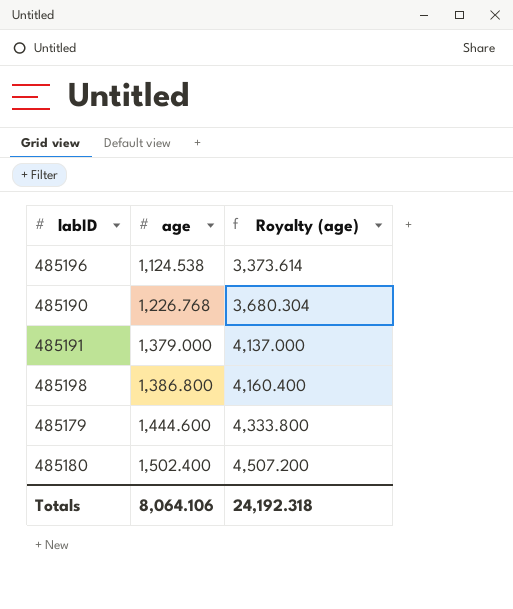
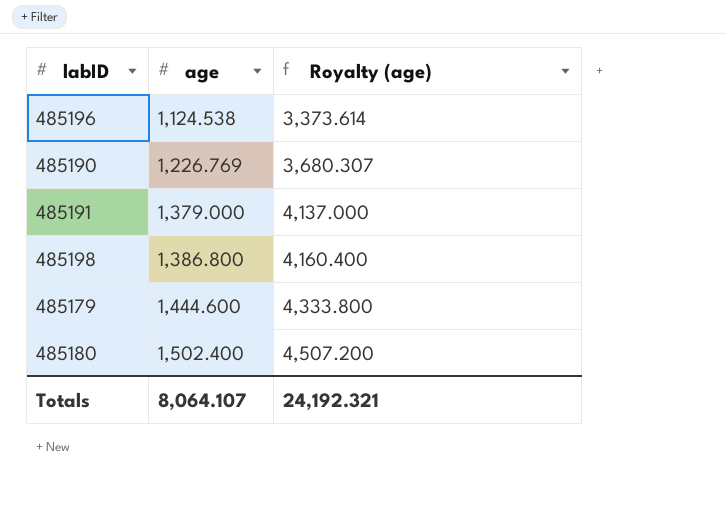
485190 | age: 1,226.768 -> 1,226.769
485190 | Royalty (age): 3,680.304 -> 3,680.307
Totals | age: 8,064.106 -> 8,064.107
Totals | Royalty (age): 24,192.318 -> 24,192.321

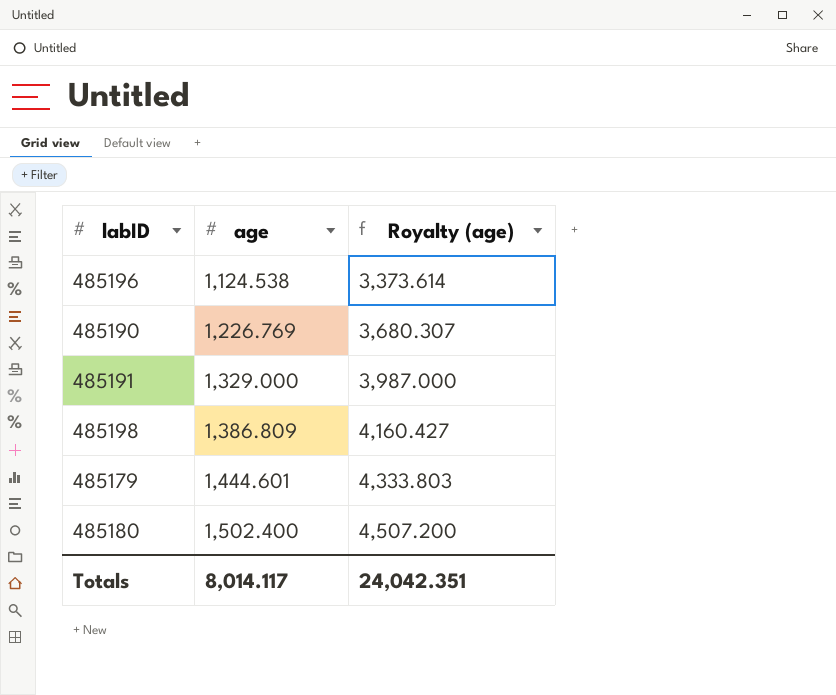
485191 | age: 1,379.000 -> 1,329.000
485191 | Royalty (age): 4,137.000 -> 3,987.000
485198 | age: 1,386.800 -> 1,386.809
485198 | Royalty (age): 4,160.400 -> 4,160.427
485179 | age: 1,444.600 -> 1,444.601
485179 | Royalty (age): 4,333.800 -> 4,333.803
Totals | age: 8,064.107 -> 8,014.117
Totals | Royalty (age): 24,192.321 -> 24,042.351

